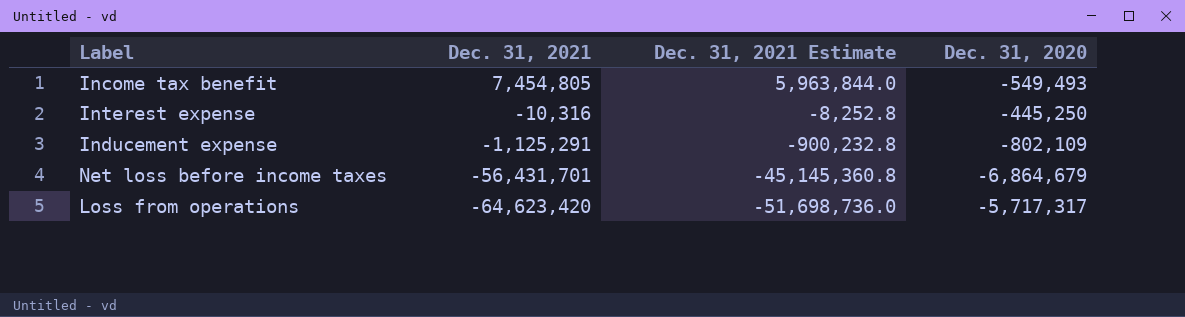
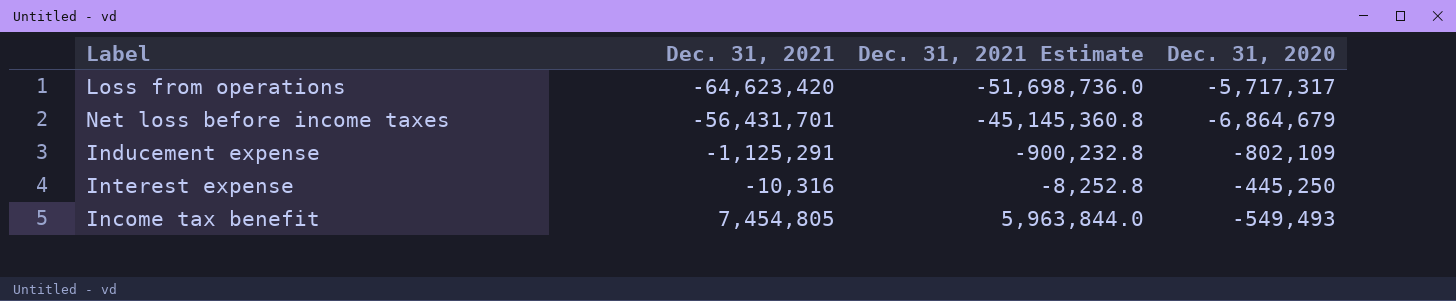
row order: Dec. 31, 2021 descending -> Dec. 31, 2021 ascending

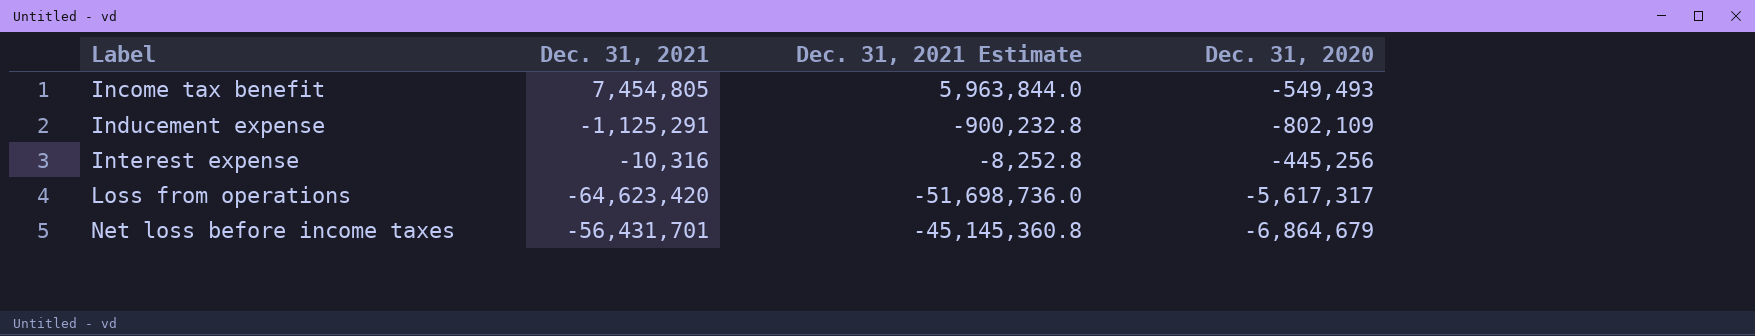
row order: Dec. 31, 2021 ascending -> Label ascending
Interest expense | Dec. 31, 2020: -445,250 -> -445,256
Loss from operations | Dec. 31, 2020: -5,717,317 -> -5,617,317

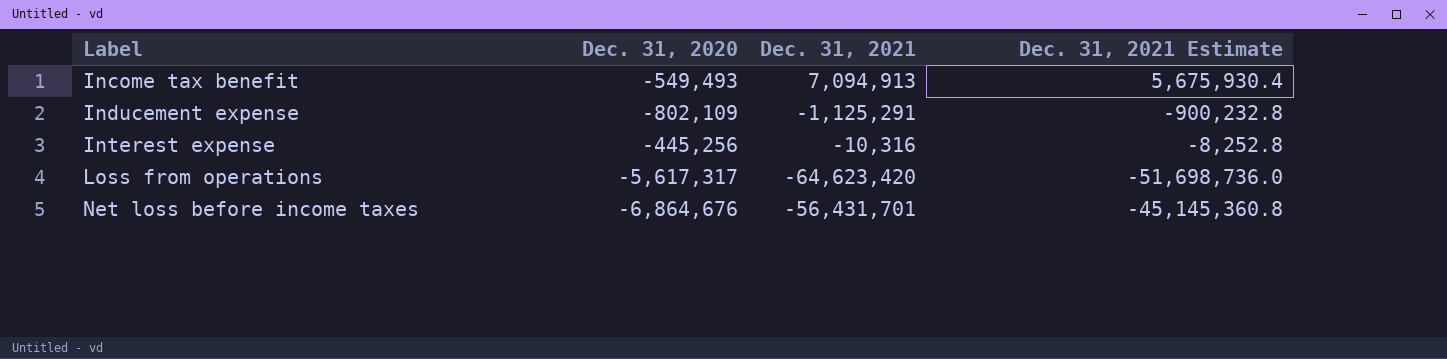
column Dec. 31, 2020 | position: 4 -> 2
Income tax benefit | Dec. 31, 2021: 7,454,805 -> 7,094,913
Income tax benefit | Dec. 31, 2021 Estimate: 5,963,844.0 -> 5,675,930.4
Net loss before income taxes | Dec. 31, 2020: -6,864,679 -> -6,864,676

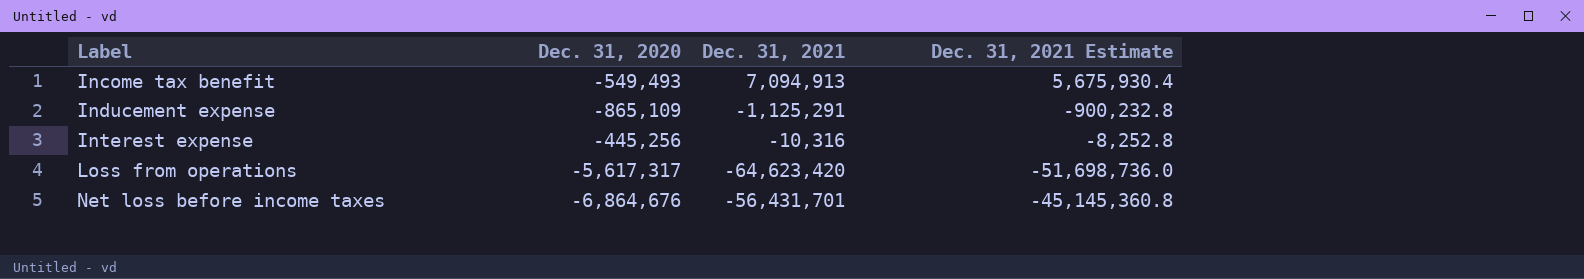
Inducement expense | Dec. 31, 2020: -802,109 -> -865,109

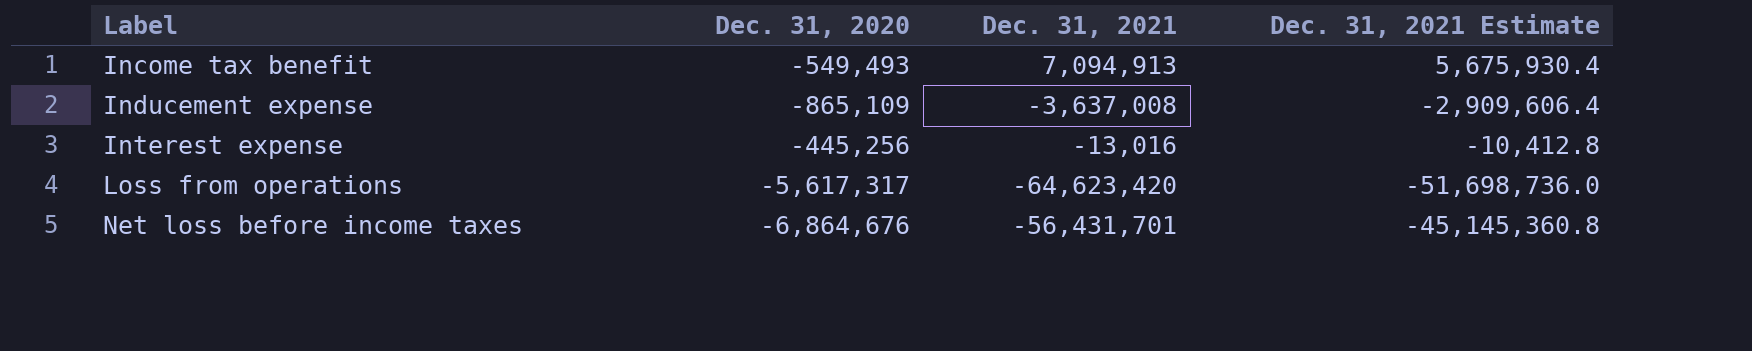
Inducement expense | Dec. 31, 2021: -1,125,291 -> -3,637,008
Inducement expense | Dec. 31, 2021 Estimate: -900,232.8 -> -2,909,606.4
Interest expense | Dec. 31, 2021: -10,316 -> -13,016
Interest expense | Dec. 31, 2021 Estimate: -8,252.8 -> -10,412.8

